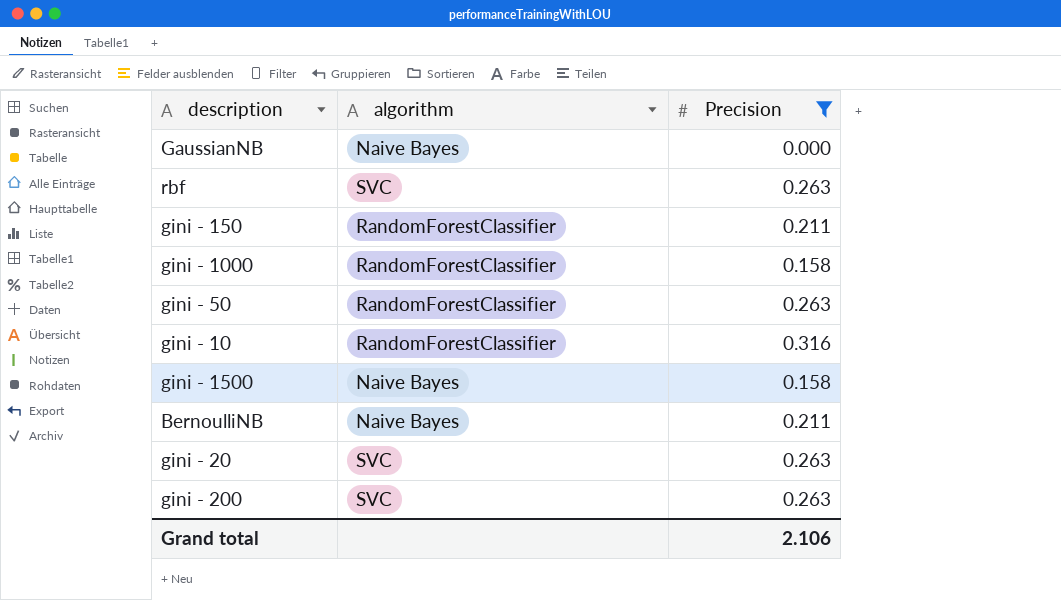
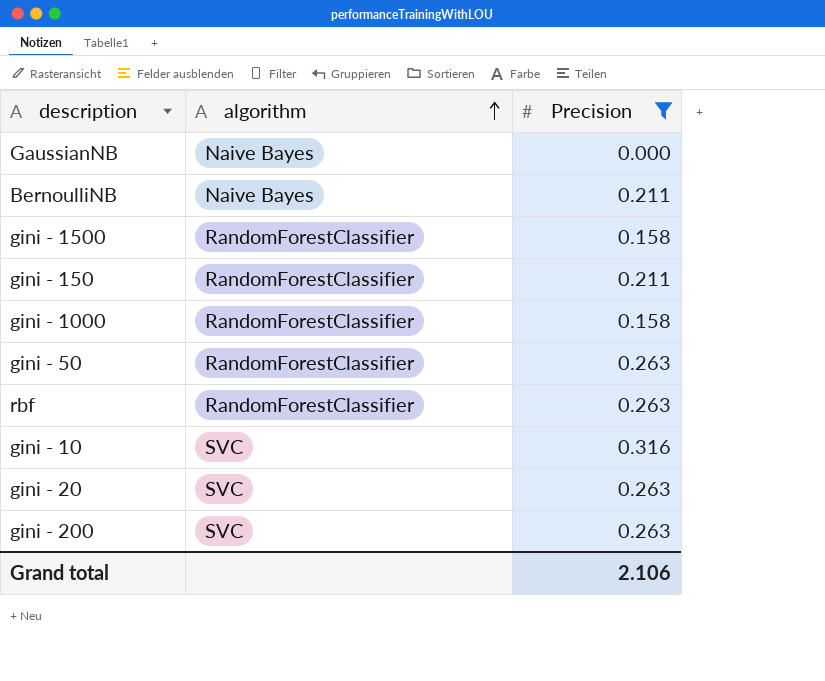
row order: none -> algorithm ascending
gini - 1500 | algorithm: Naive Bayes -> RandomForestClassifier
rbf | algorithm: SVC -> RandomForestClassifier
gini - 10 | algorithm: RandomForestClassifier -> SVC

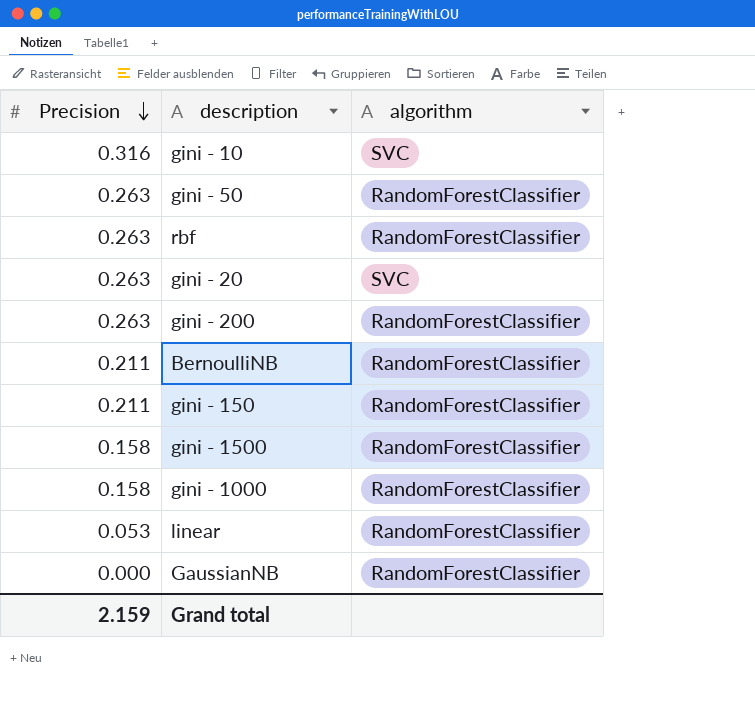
filter: Precision != 0.053 -> none
row order: algorithm ascending -> Precision descending
column Precision | position: 3 -> 1
gini - 200 | algorithm: SVC -> RandomForestClassifier
BernoulliNB | algorithm: Naive Bayes -> RandomForestClassifier
GaussianNB | algorithm: Naive Bayes -> RandomForestClassifier
Grand total | Precision: 2.106 -> 2.159

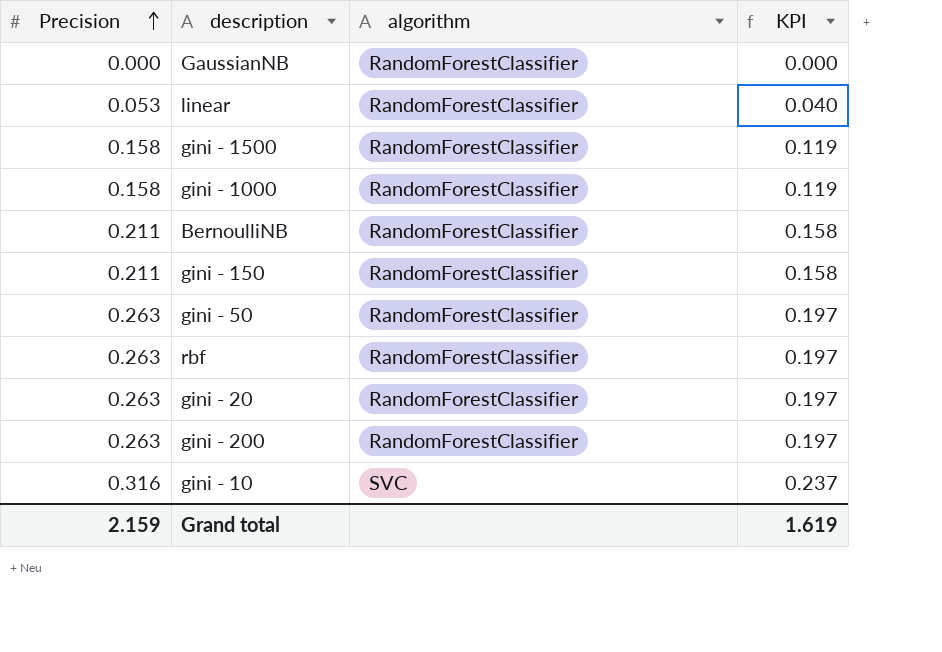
row order: Precision descending -> Precision ascending
column KPI | formula: none -> [Precision] * 0.75
gini - 20 | algorithm: SVC -> RandomForestClassifier

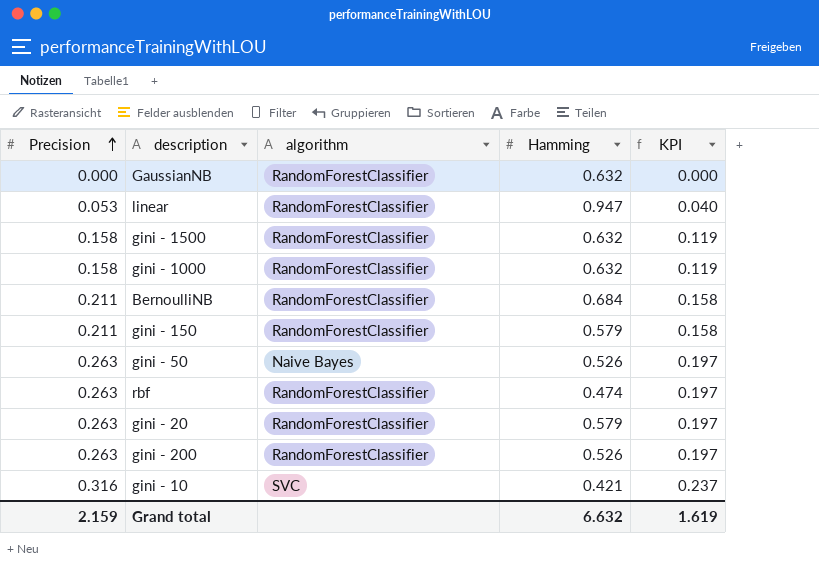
column Hamming | position: none -> 4
gini - 50 | algorithm: RandomForestClassifier -> Naive Bayes

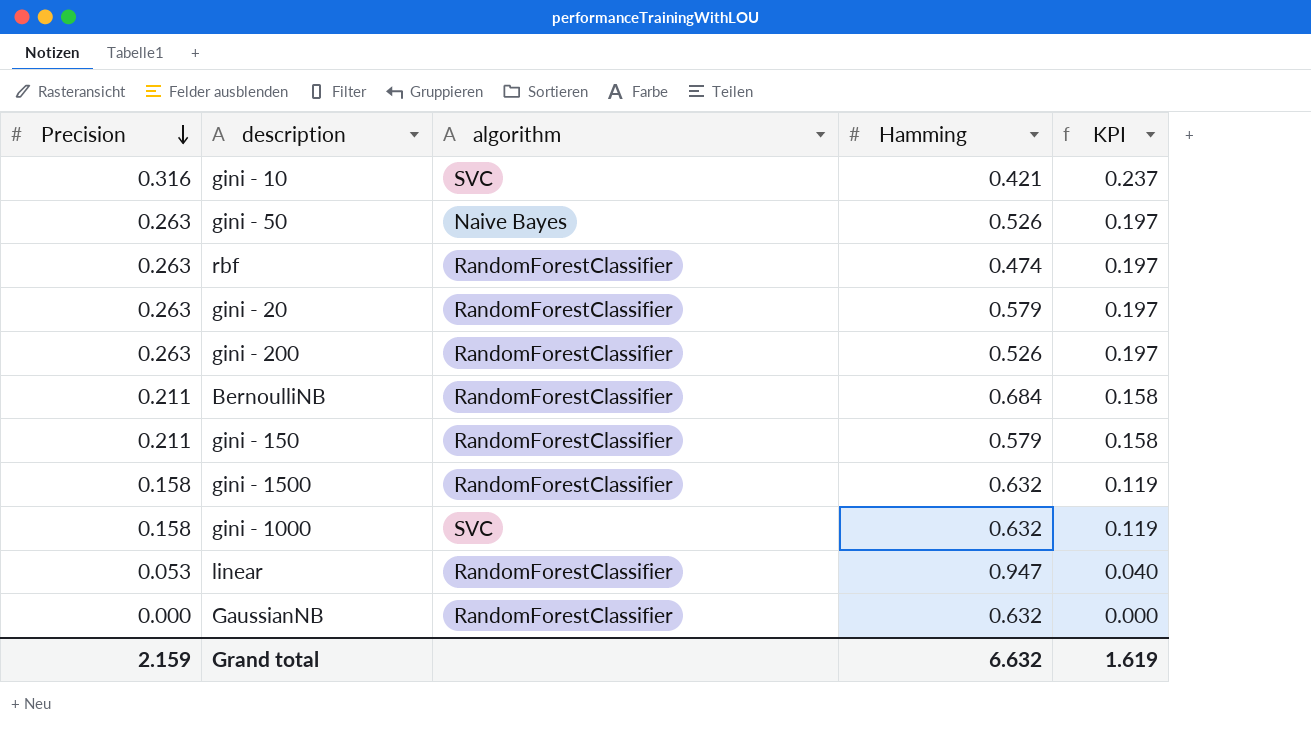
row order: Precision ascending -> Precision descending
gini - 1000 | algorithm: RandomForestClassifier -> SVC

